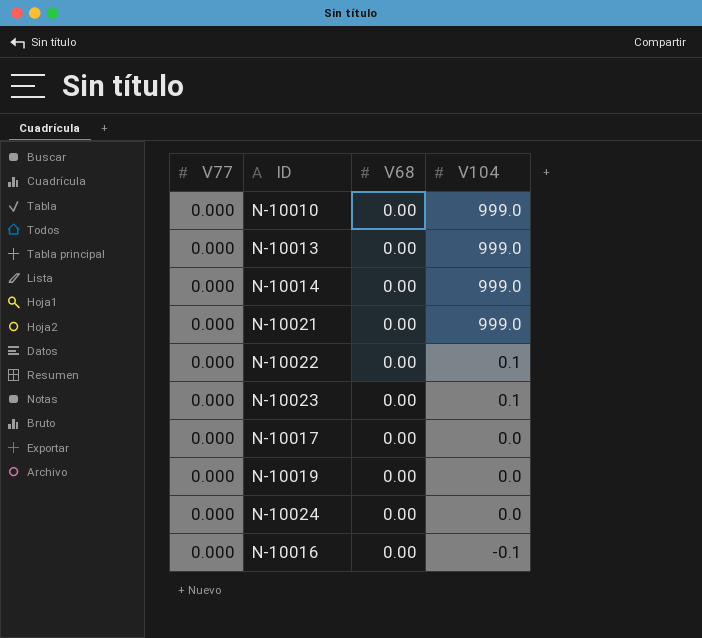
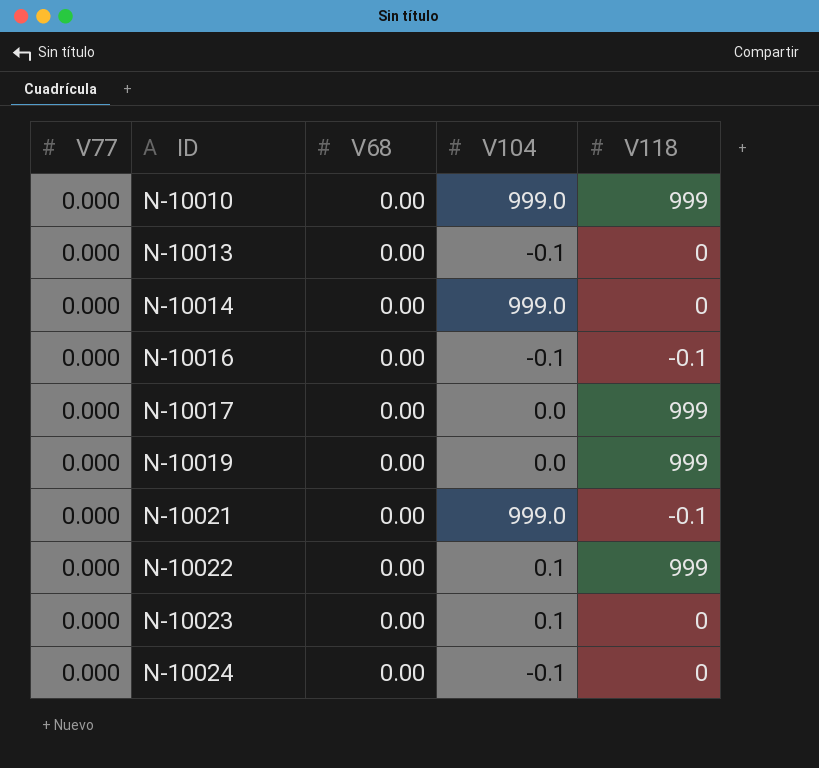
row order: V104 descending -> ID ascending
column V118 | position: none -> 5
N-10013 | V104: 999.0 -> -0.1
N-10024 | V104: 0.0 -> -0.1

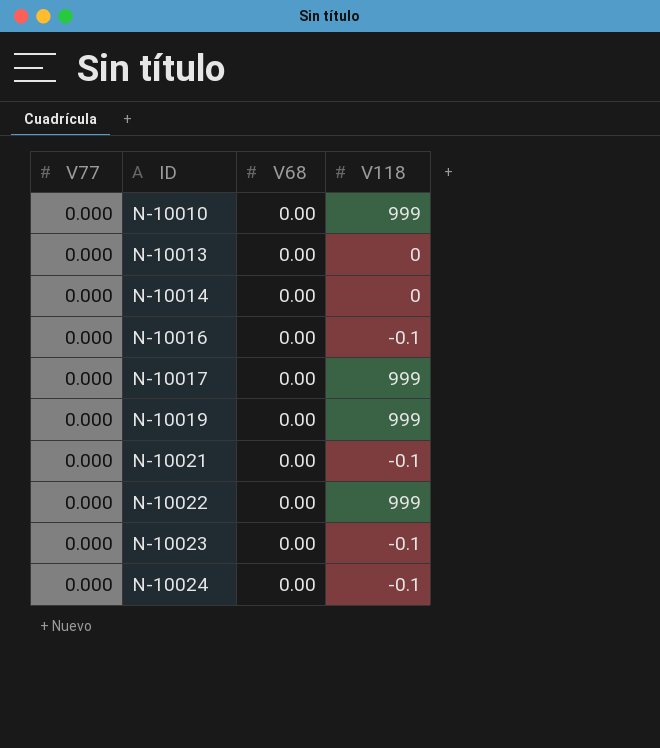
column V104 | position: 4 -> none
N-10023 | V118: 0 -> -0.1
N-10024 | V118: 0 -> -0.1

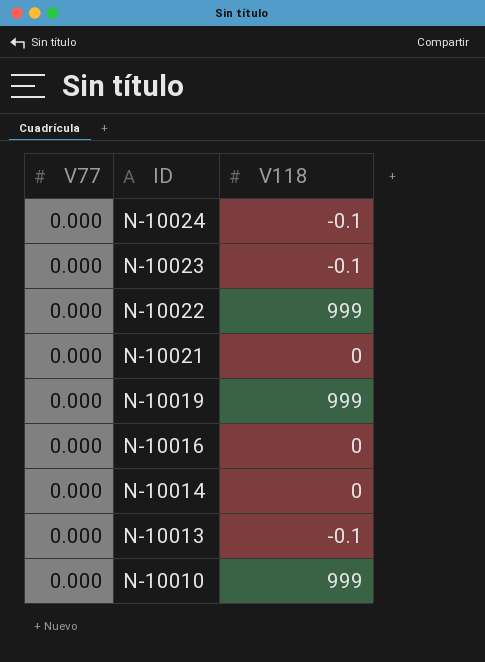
row order: ID ascending -> ID descending
column V68 | position: 3 -> none
row N-10017: 0.000 | 0.00 | 999 -> none
N-10021 | V118: -0.1 -> 0
N-10016 | V118: -0.1 -> 0
N-10013 | V118: 0 -> -0.1

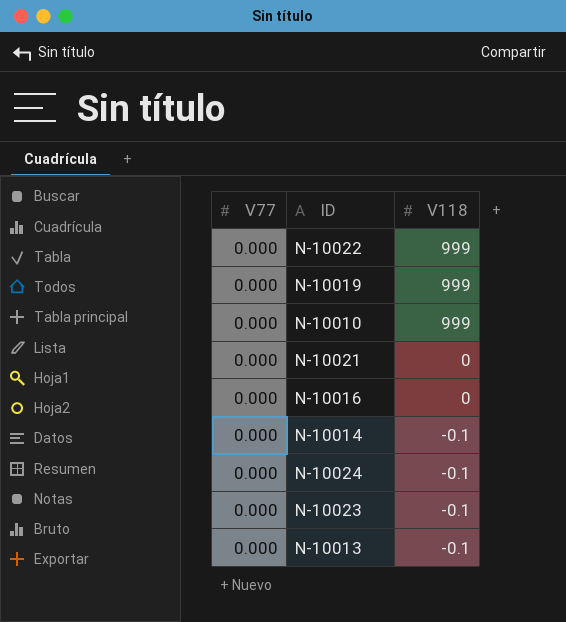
row order: ID descending -> V118 descending
N-10014 | V118: 0 -> -0.1

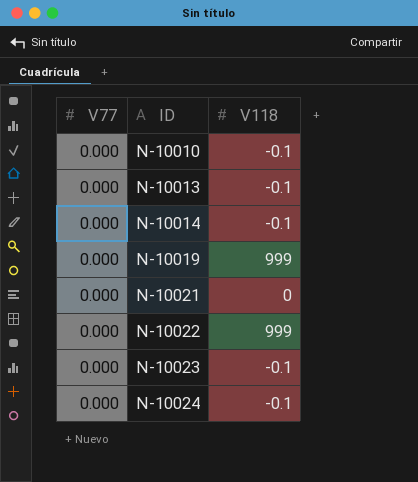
row order: V118 descending -> ID ascending
row N-10016: 0.000 | 0 -> none
N-10010 | V118: 999 -> -0.1

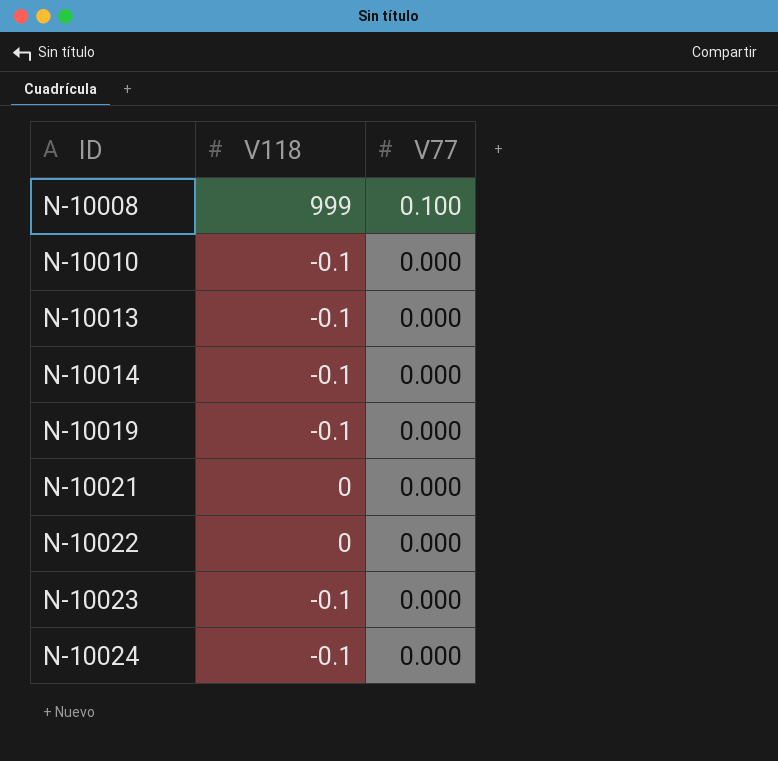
column V77 | position: 1 -> 3
row N-10008: none -> 999 | 0.100
N-10019 | V118: 999 -> -0.1
N-10022 | V118: 999 -> 0

